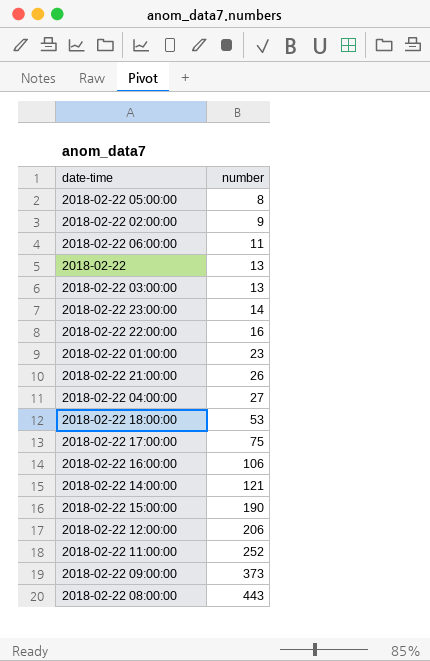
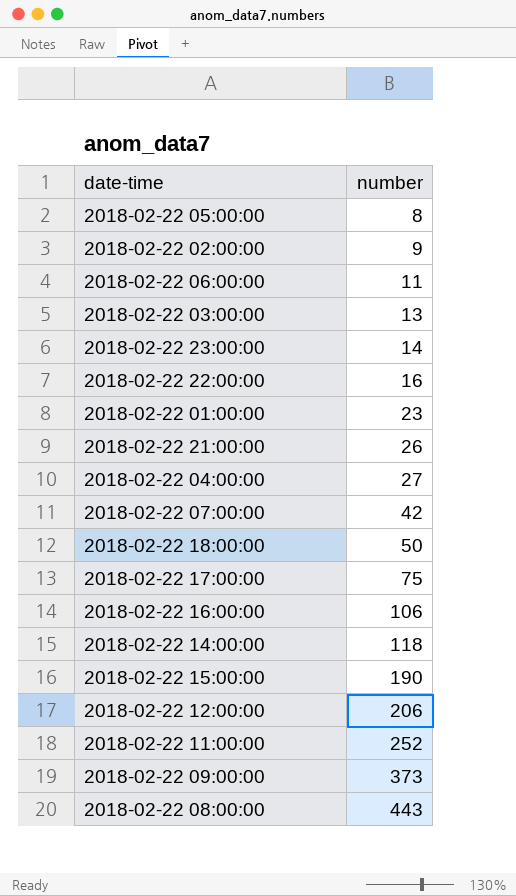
row 2018-02-22: 13 -> none
row 2018-02-22 07:00:00: none -> 42
2018-02-22 18:00:00 | number: 53 -> 50
2018-02-22 14:00:00 | number: 121 -> 118

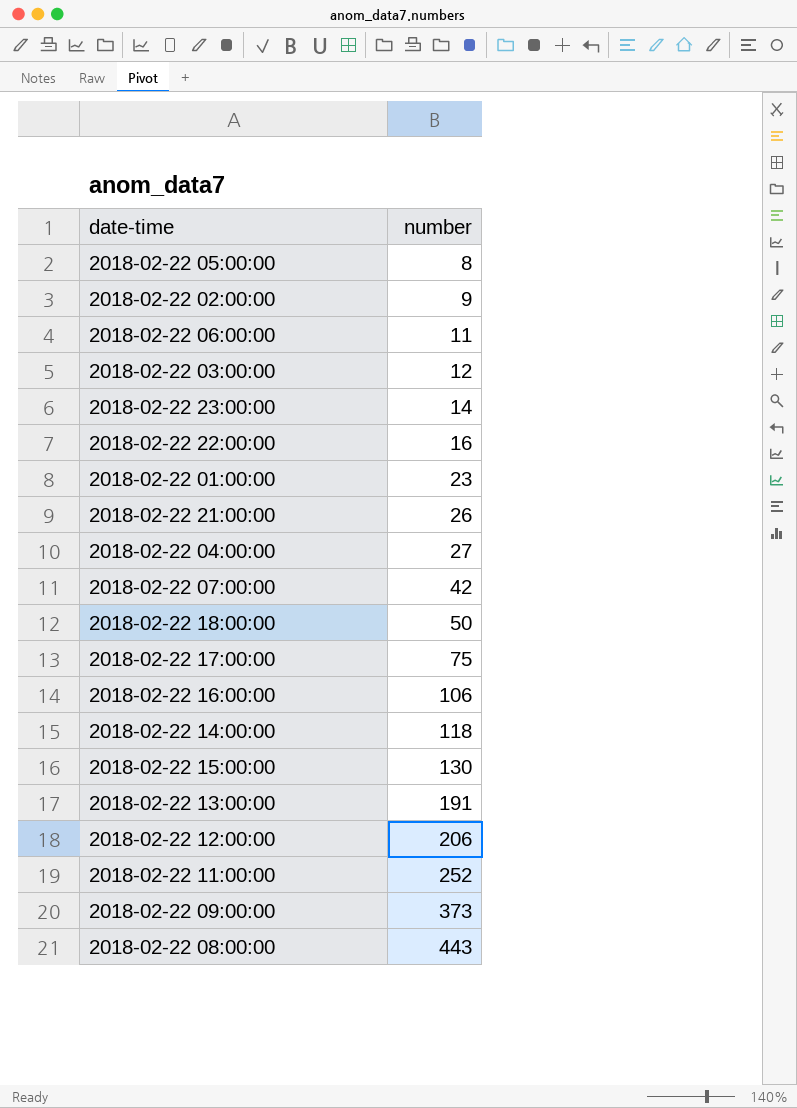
2018-02-22 03:00:00 | number: 13 -> 12
2018-02-22 15:00:00 | number: 190 -> 130
row 2018-02-22 13:00:00: none -> 191

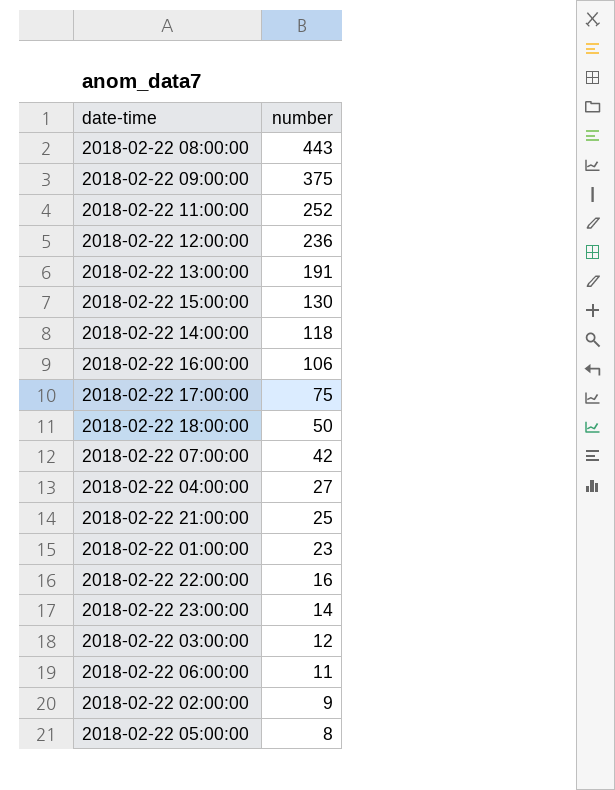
row order: number ascending -> number descending
2018-02-22 09:00:00 | number: 373 -> 375
2018-02-22 12:00:00 | number: 206 -> 236
2018-02-22 21:00:00 | number: 26 -> 25

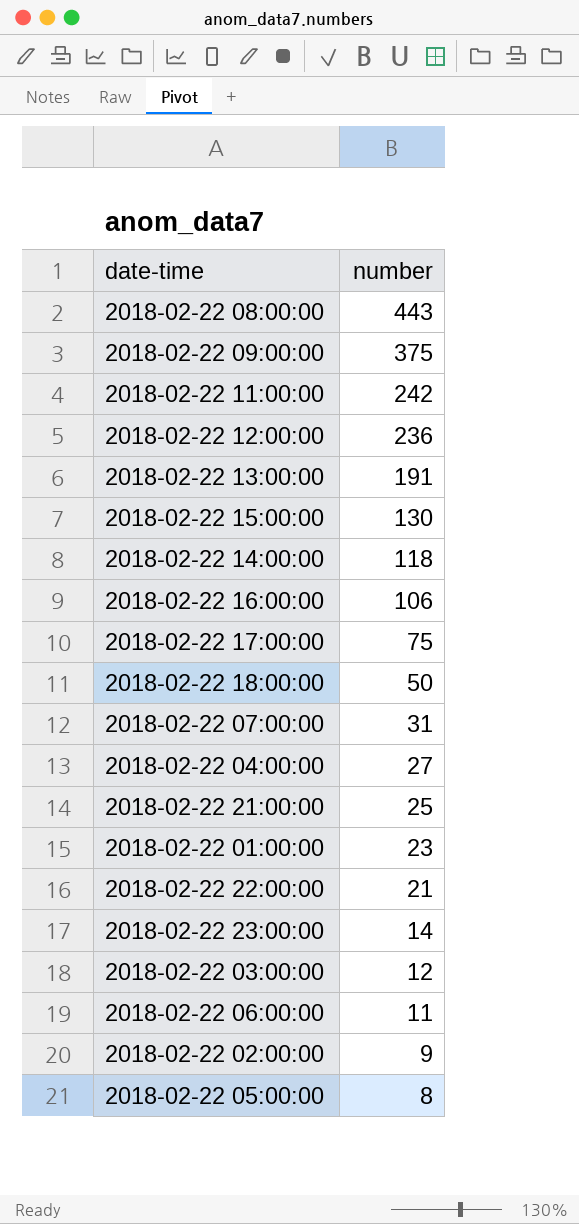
2018-02-22 11:00:00 | number: 252 -> 242
2018-02-22 07:00:00 | number: 42 -> 31
2018-02-22 22:00:00 | number: 16 -> 21

